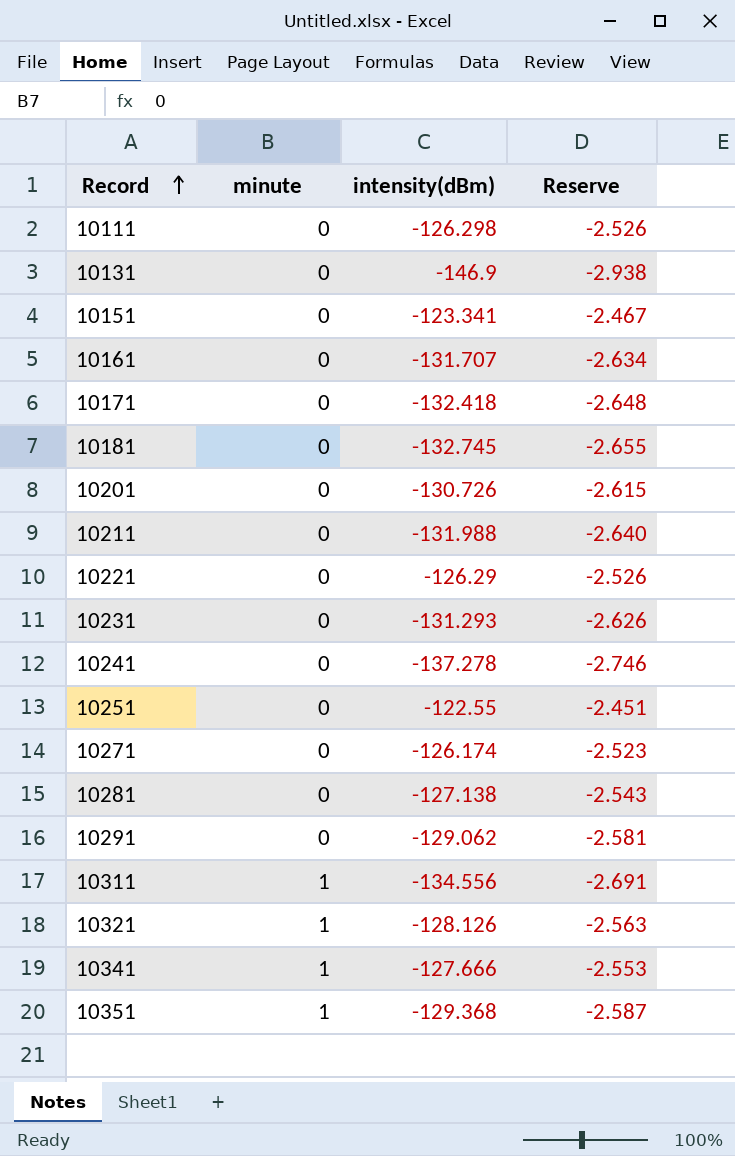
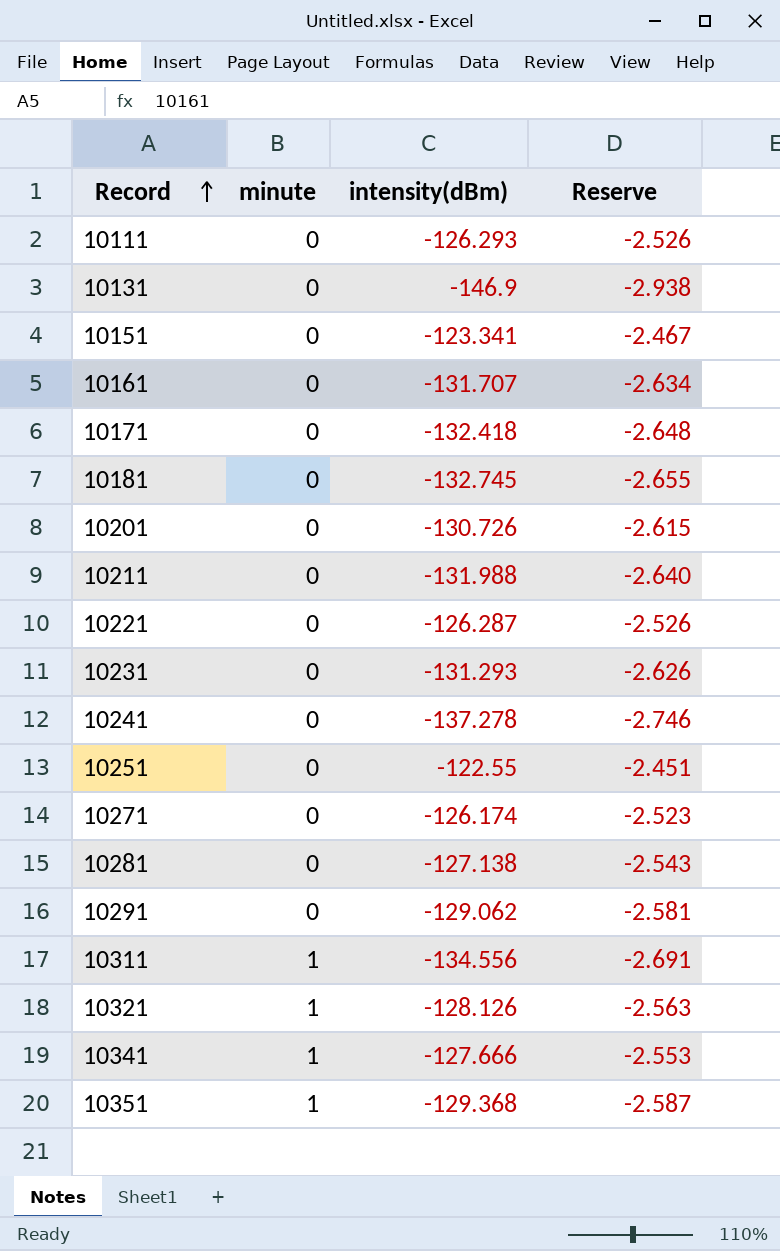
10111 | intensity(dBm): -126.298 -> -126.293
10221 | intensity(dBm): -126.29 -> -126.287

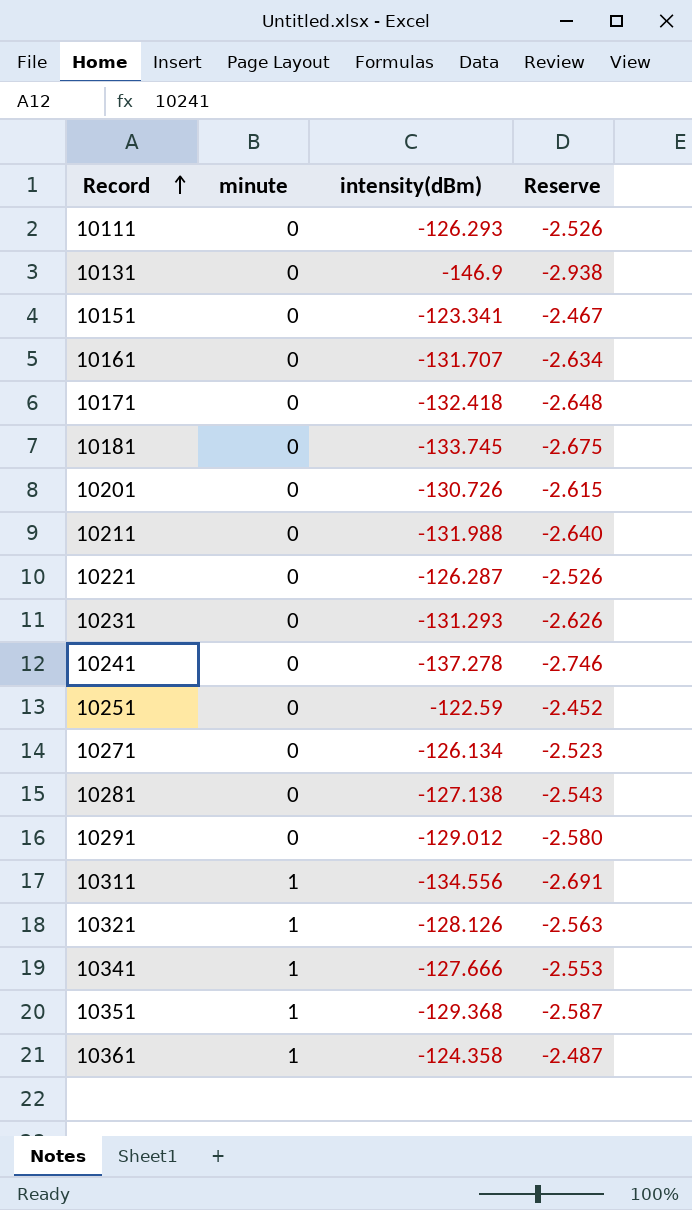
10181 | intensity(dBm): -132.745 -> -133.745
10181 | Reserve: -2.655 -> -2.675
10251 | intensity(dBm): -122.55 -> -122.59
10251 | Reserve: -2.451 -> -2.452
10271 | intensity(dBm): -126.174 -> -126.134
10291 | intensity(dBm): -129.062 -> -129.012
10291 | Reserve: -2.581 -> -2.580
row 10361: none -> 1 | -124.358 | -2.487

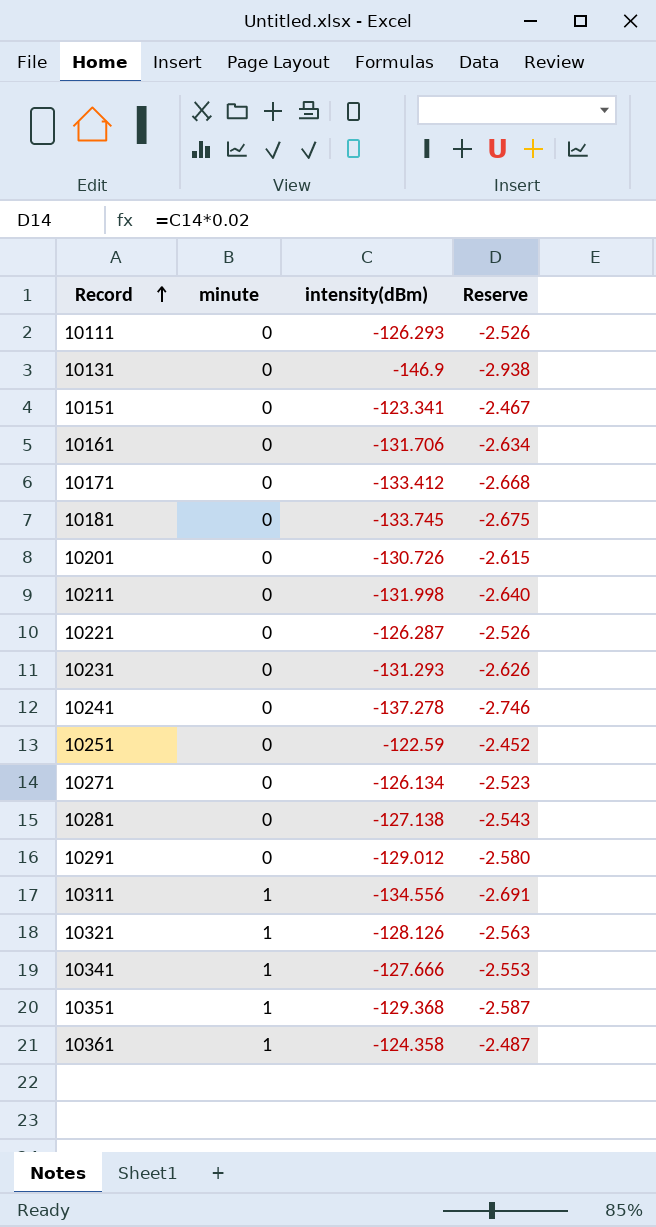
10161 | intensity(dBm): -131.707 -> -131.706
10171 | intensity(dBm): -132.418 -> -133.412
10171 | Reserve: -2.648 -> -2.668
10211 | intensity(dBm): -131.988 -> -131.998

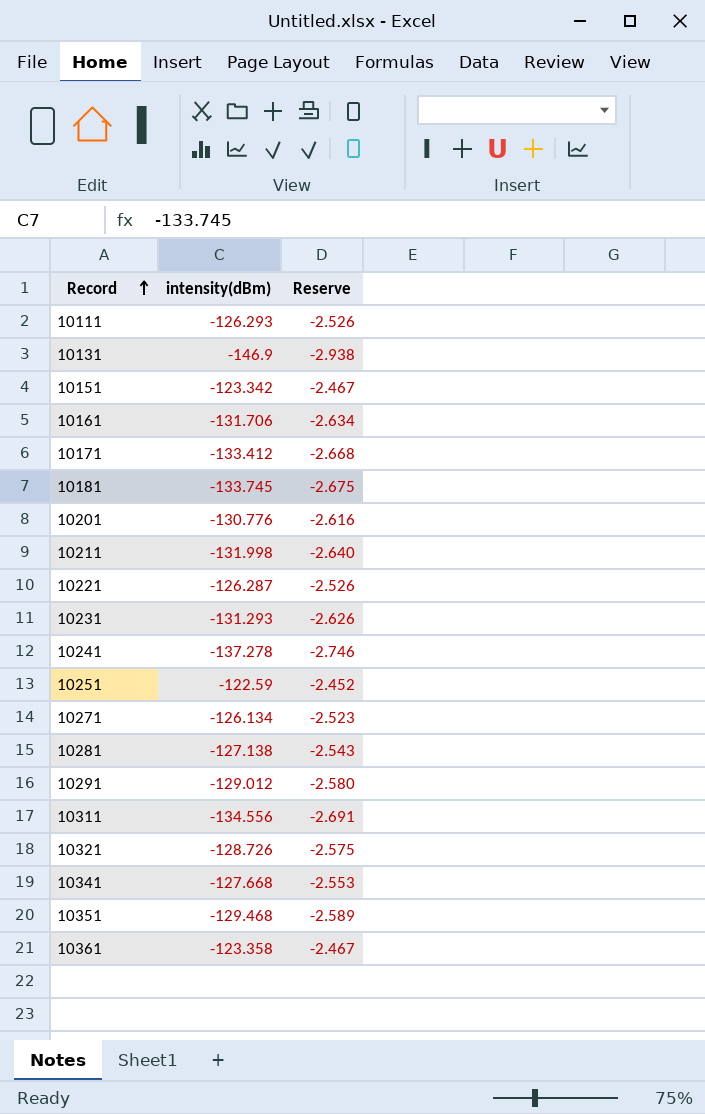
column minute | position: 2 -> none
10151 | intensity(dBm): -123.341 -> -123.342
10201 | intensity(dBm): -130.726 -> -130.776
10201 | Reserve: -2.615 -> -2.616
10321 | intensity(dBm): -128.126 -> -128.726
10321 | Reserve: -2.563 -> -2.575
10341 | intensity(dBm): -127.666 -> -127.668
10351 | intensity(dBm): -129.368 -> -129.468
10351 | Reserve: -2.587 -> -2.589
10361 | intensity(dBm): -124.358 -> -123.358
10361 | Reserve: -2.487 -> -2.467

